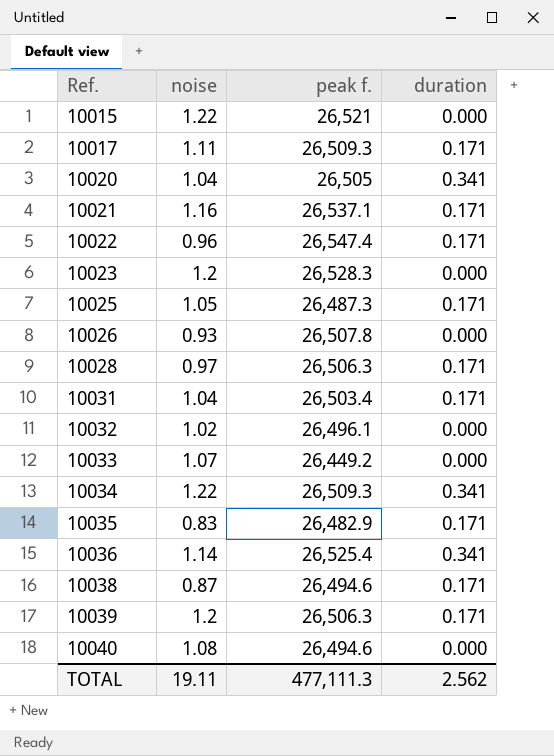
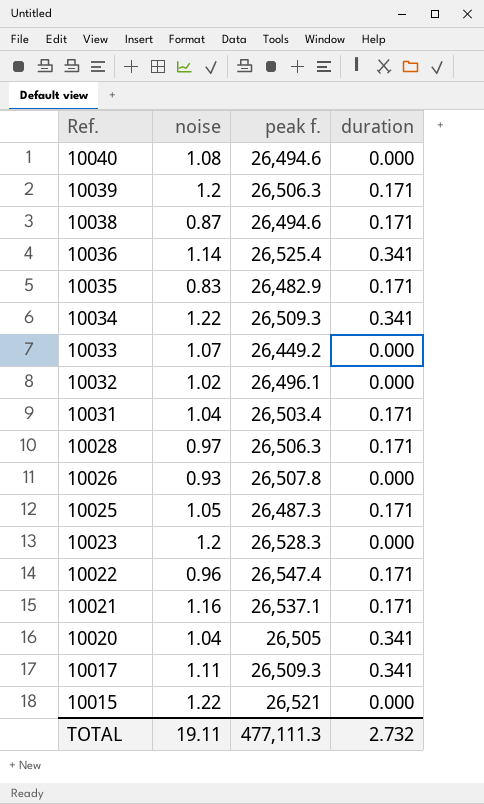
row order: Ref. ascending -> Ref. descending
10017 | duration: 0.171 -> 0.341
TOTAL | duration: 2.562 -> 2.732

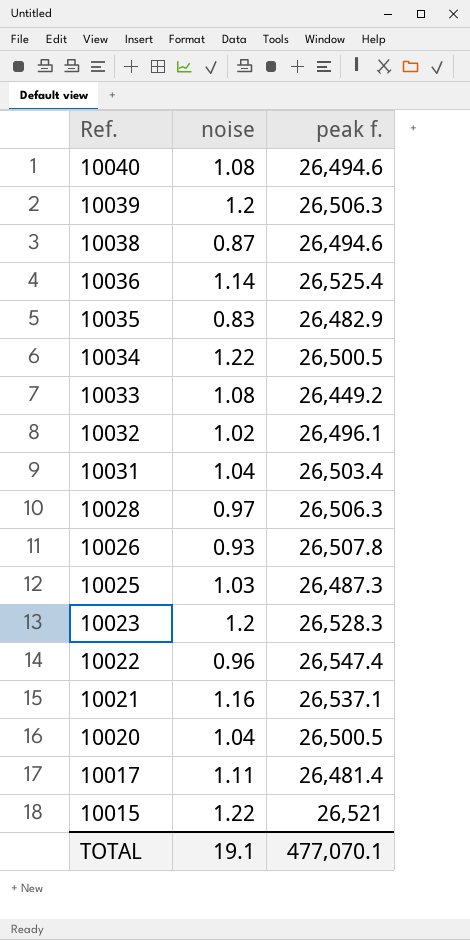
column duration | position: 4 -> none
10034 | peak f.: 26,509.3 -> 26,500.5
10033 | noise: 1.07 -> 1.08
10025 | noise: 1.05 -> 1.03
10020 | peak f.: 26,505 -> 26,500.5
10017 | peak f.: 26,509.3 -> 26,481.4
TOTAL | noise: 19.11 -> 19.1
TOTAL | peak f.: 477,111.3 -> 477,070.1

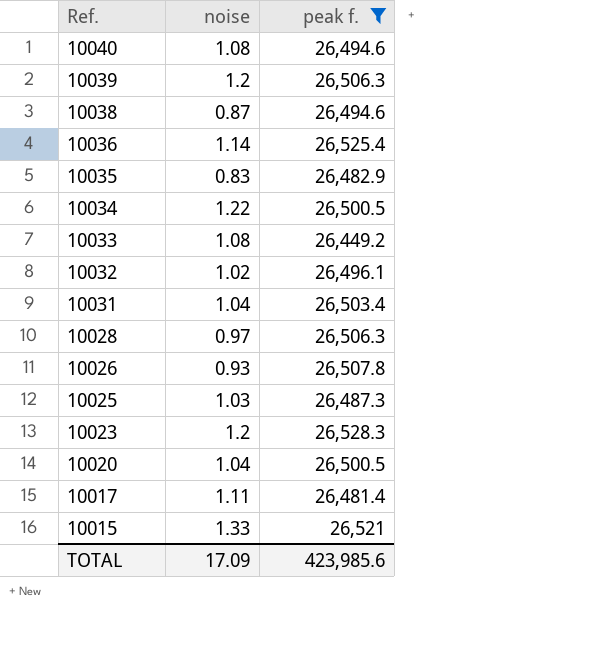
filter: none -> peak f. <= 26,528.3
10015 | noise: 1.22 -> 1.33
TOTAL | noise: 19.1 -> 17.09
TOTAL | peak f.: 477,070.1 -> 423,985.6

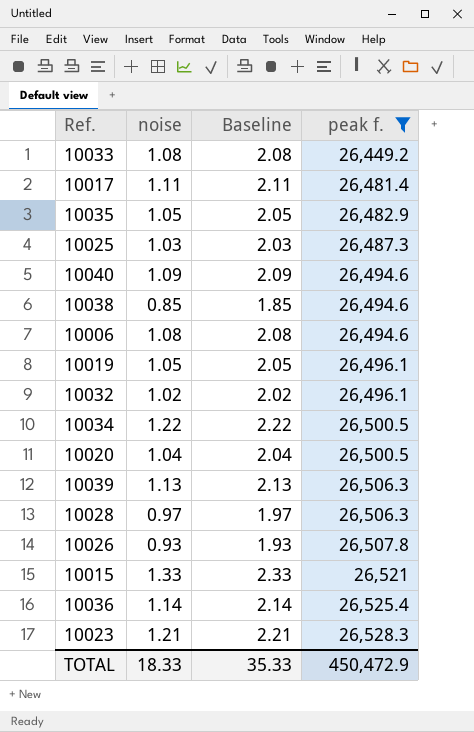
row order: Ref. descending -> peak f. ascending
column Baseline | formula: none -> [noise] + 1
row 10031: 1.04 | 26,503.4 -> none
10035 | noise: 0.83 -> 1.05
10040 | noise: 1.08 -> 1.09
10038 | noise: 0.87 -> 0.85
row 10006: none -> 1.08 | 2.08 | 26,494.6
row 10019: none -> 1.05 | 2.05 | 26,496.1
10039 | noise: 1.2 -> 1.13
10023 | noise: 1.2 -> 1.21
TOTAL | noise: 17.09 -> 18.33
TOTAL | peak f.: 423,985.6 -> 450,472.9

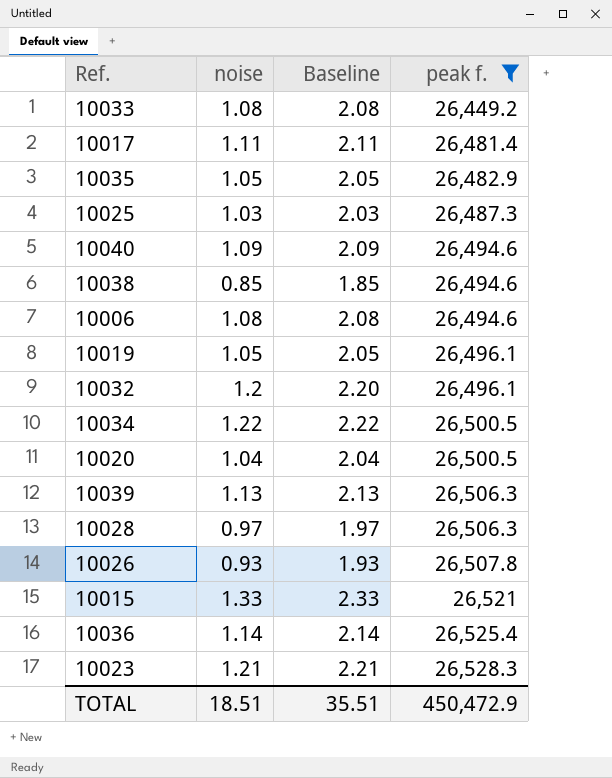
10032 | noise: 1.02 -> 1.2
10032 | Baseline: 2.02 -> 2.20
TOTAL | noise: 18.33 -> 18.51
TOTAL | Baseline: 35.33 -> 35.51

